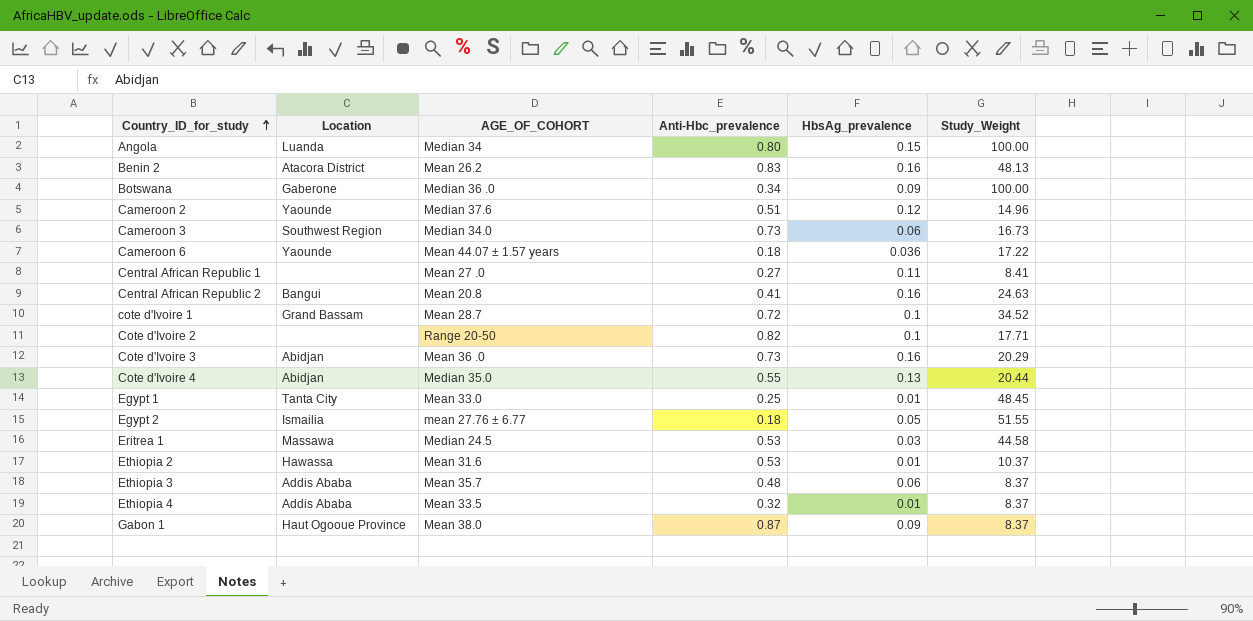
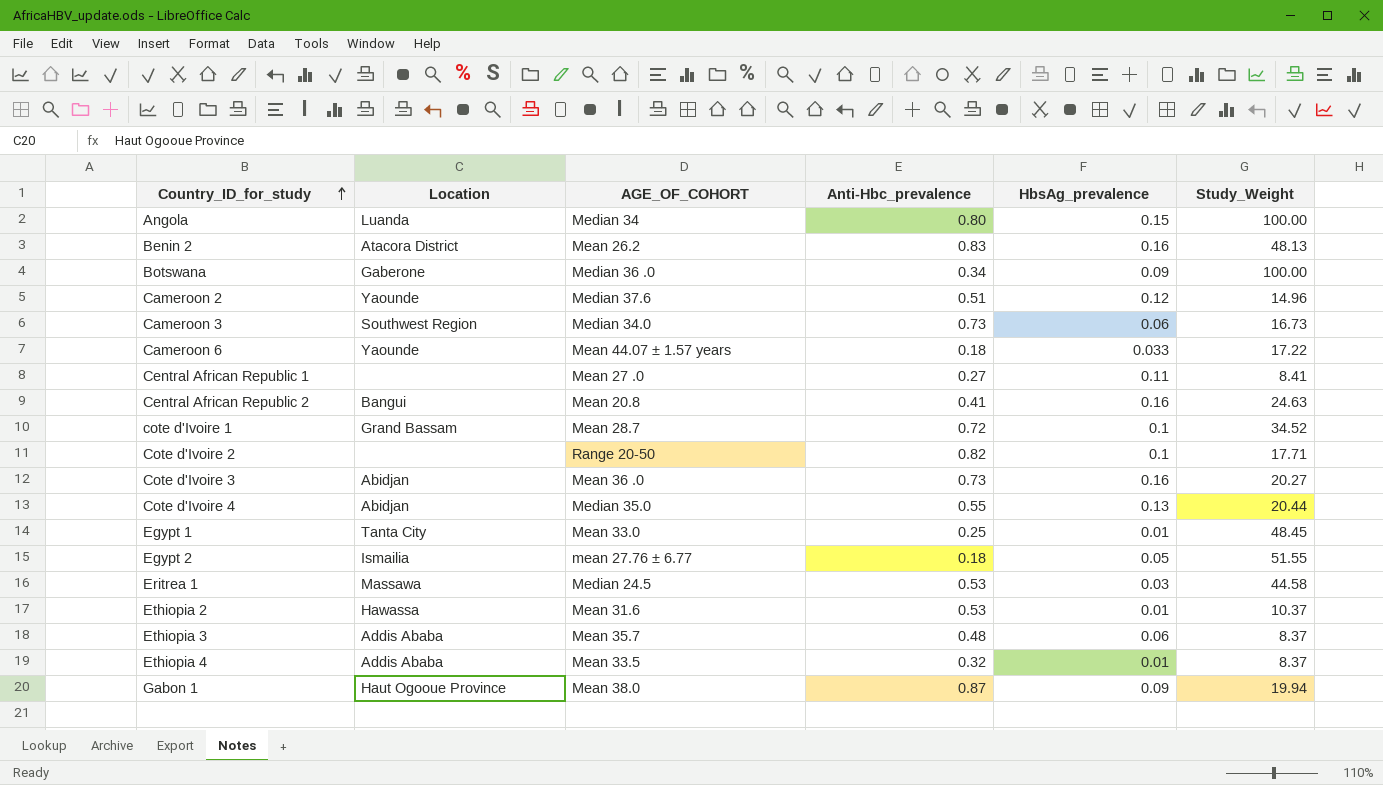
Cameroon 6 | HbsAg_prevalence: 0.036 -> 0.033
Cote d'Ivoire 3 | Study_Weight: 20.29 -> 20.27
Gabon 1 | Study_Weight: 8.37 -> 19.94

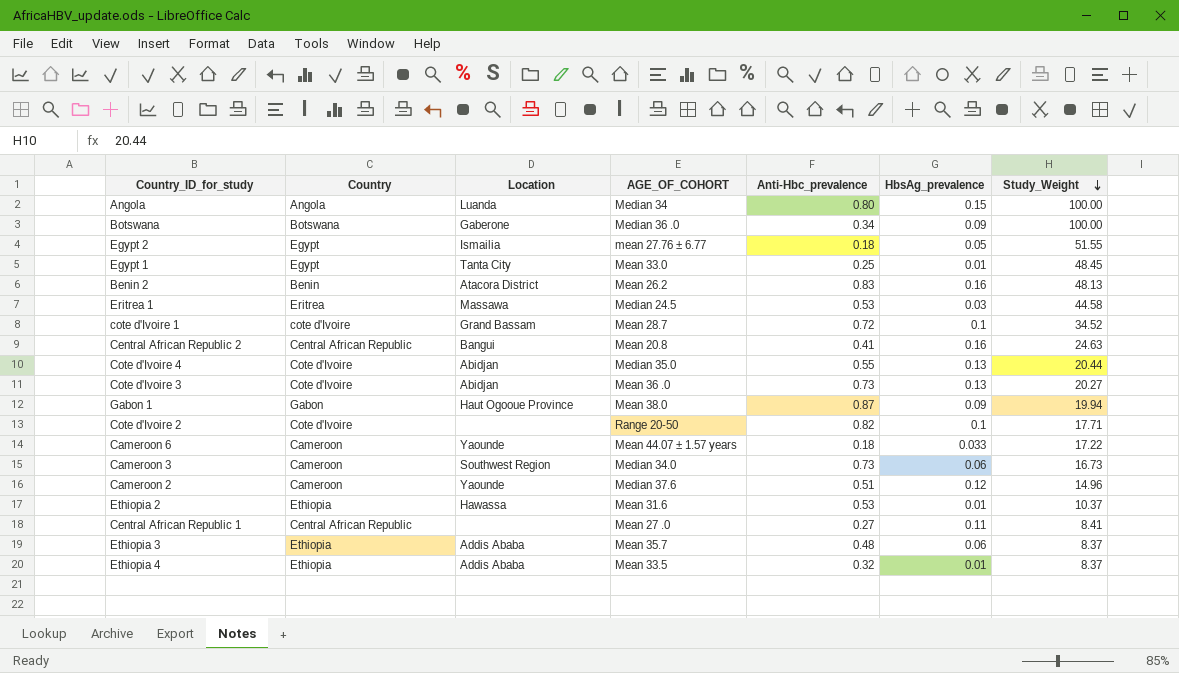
row order: Country_ID_for_study ascending -> Study_Weight descending
column Country | position: none -> 2
Cote d'Ivoire 3 | HbsAg_prevalence: 0.16 -> 0.13

